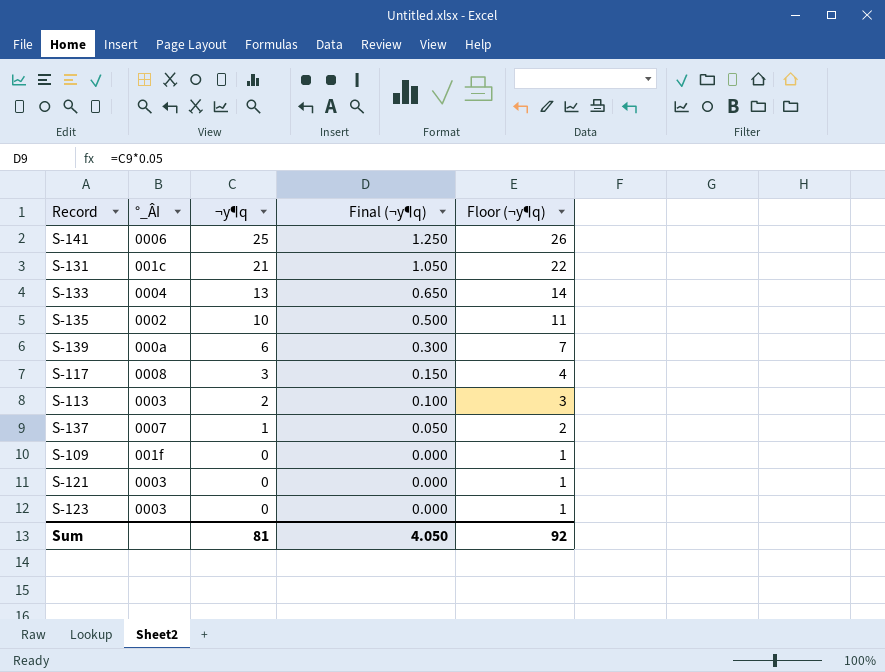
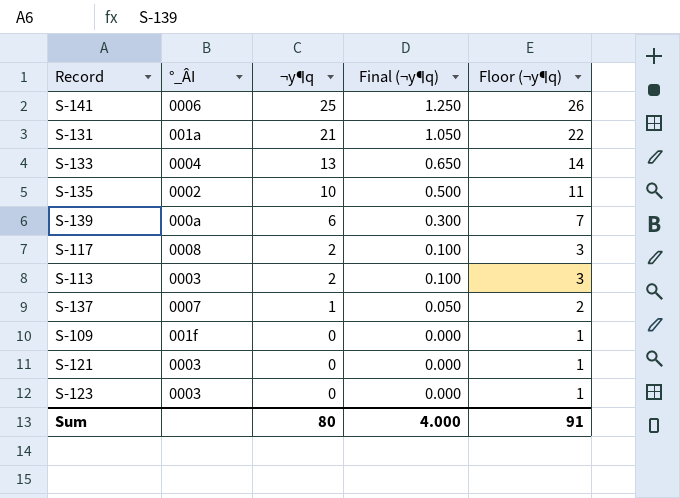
S-131 | °_ÂI: 001c -> 001a
S-117 | ¬y¶q: 3 -> 2
S-117 | Final (¬y¶q): 0.150 -> 0.100
S-117 | Floor (¬y¶q): 4 -> 3
Sum | ¬y¶q: 81 -> 80
Sum | Final (¬y¶q): 4.050 -> 4.000
Sum | Floor (¬y¶q): 92 -> 91

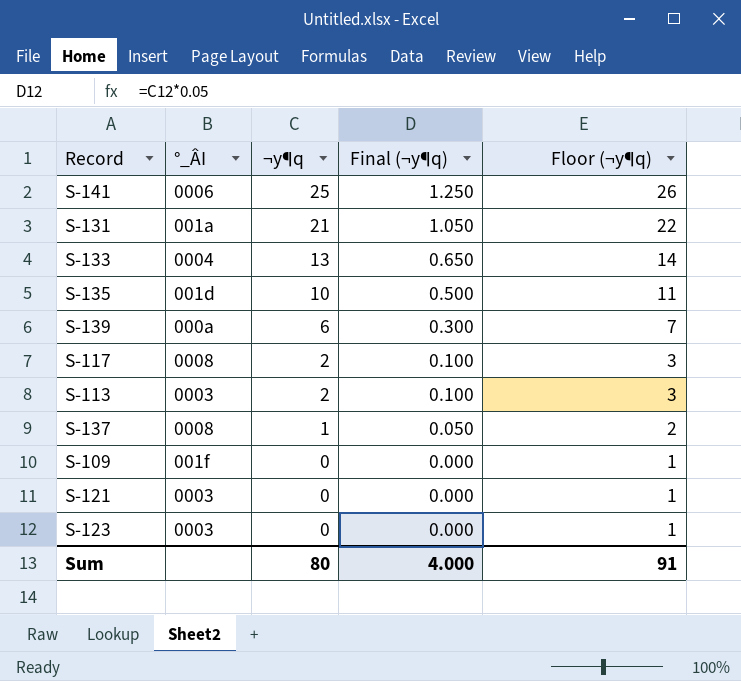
S-135 | °_ÂI: 0002 -> 001d
S-137 | °_ÂI: 0007 -> 0008

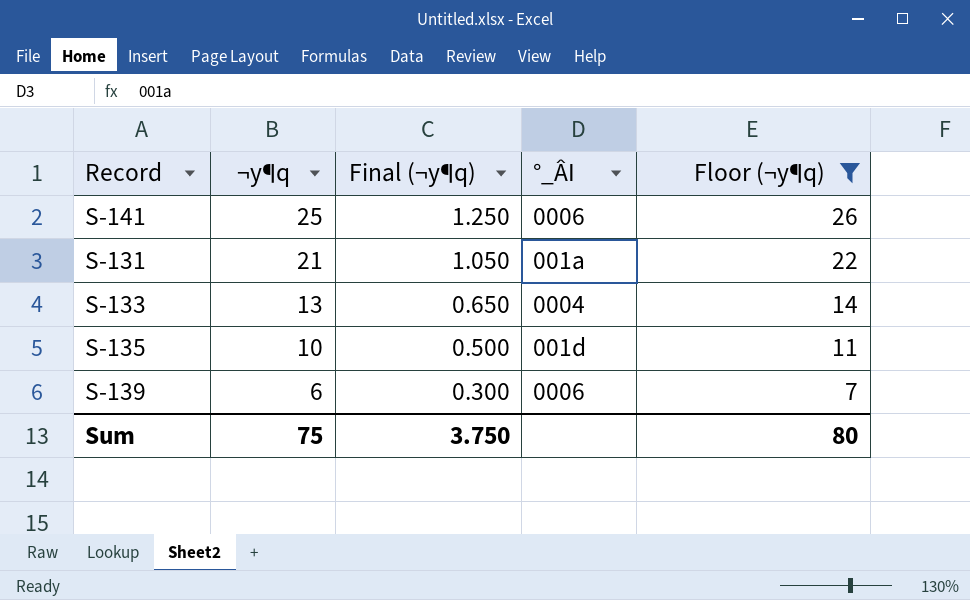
filter: none -> Floor (¬y¶q) >= 7
column °_ÂI | position: 2 -> 4
S-139 | °_ÂI: 000a -> 0006
Sum | ¬y¶q: 80 -> 75
Sum | Final (¬y¶q): 4.000 -> 3.750
Sum | Floor (¬y¶q): 91 -> 80

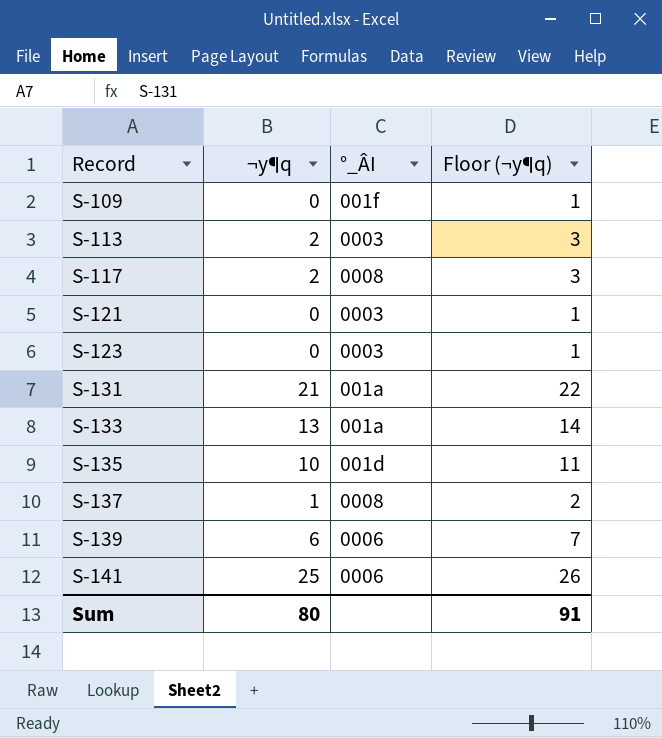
filter: Floor (¬y¶q) >= 7 -> none
row order: ¬y¶q descending -> Record ascending
column Final (¬y¶q) | formula: [¬y¶q] * 0.05 -> none
S-133 | °_ÂI: 0004 -> 001a
Sum | ¬y¶q: 75 -> 80
Sum | Floor (¬y¶q): 80 -> 91

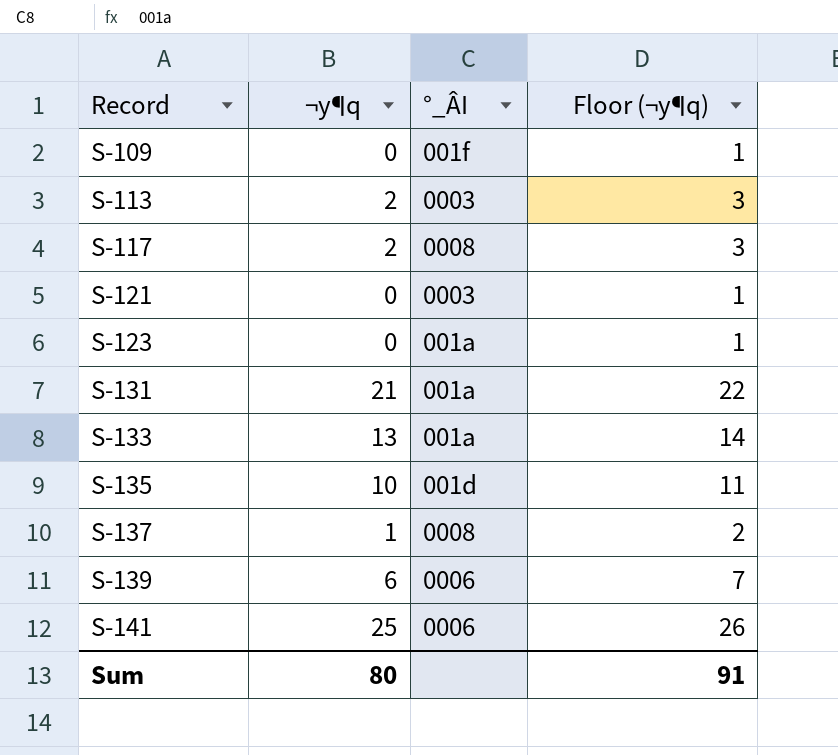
S-123 | °_ÂI: 0003 -> 001a

